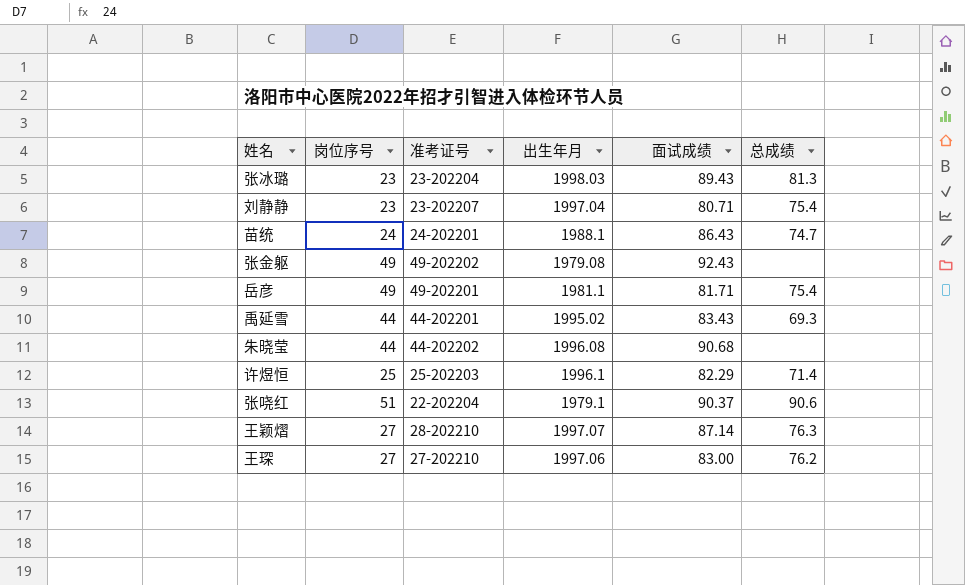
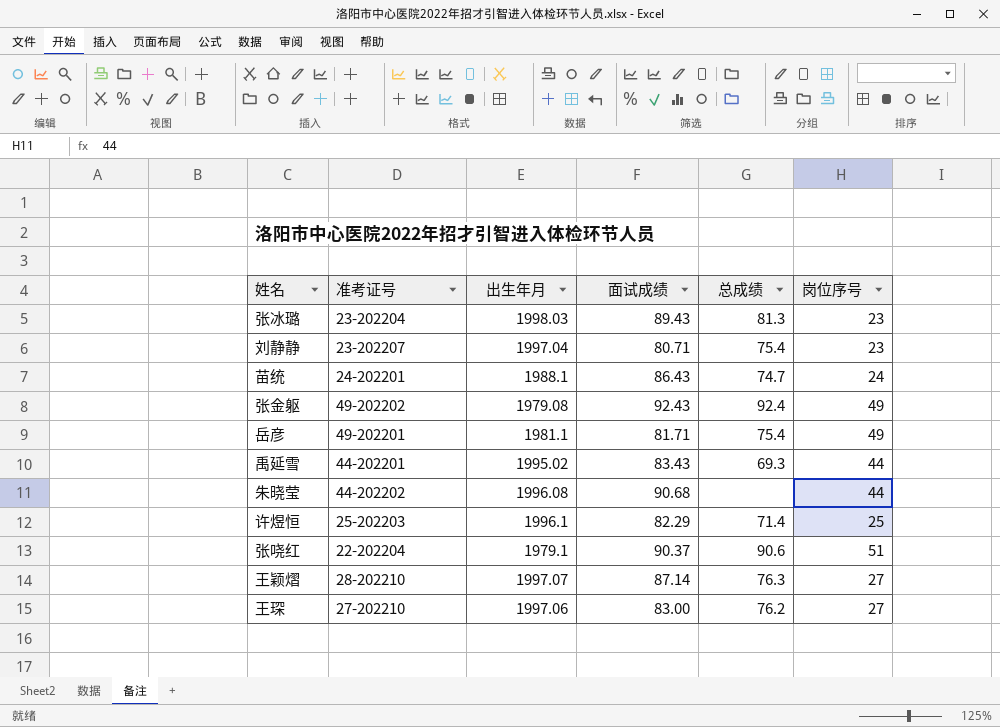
column 岗位序号 | position: 2 -> 6
张金躯 | 总成绩: none -> 92.4

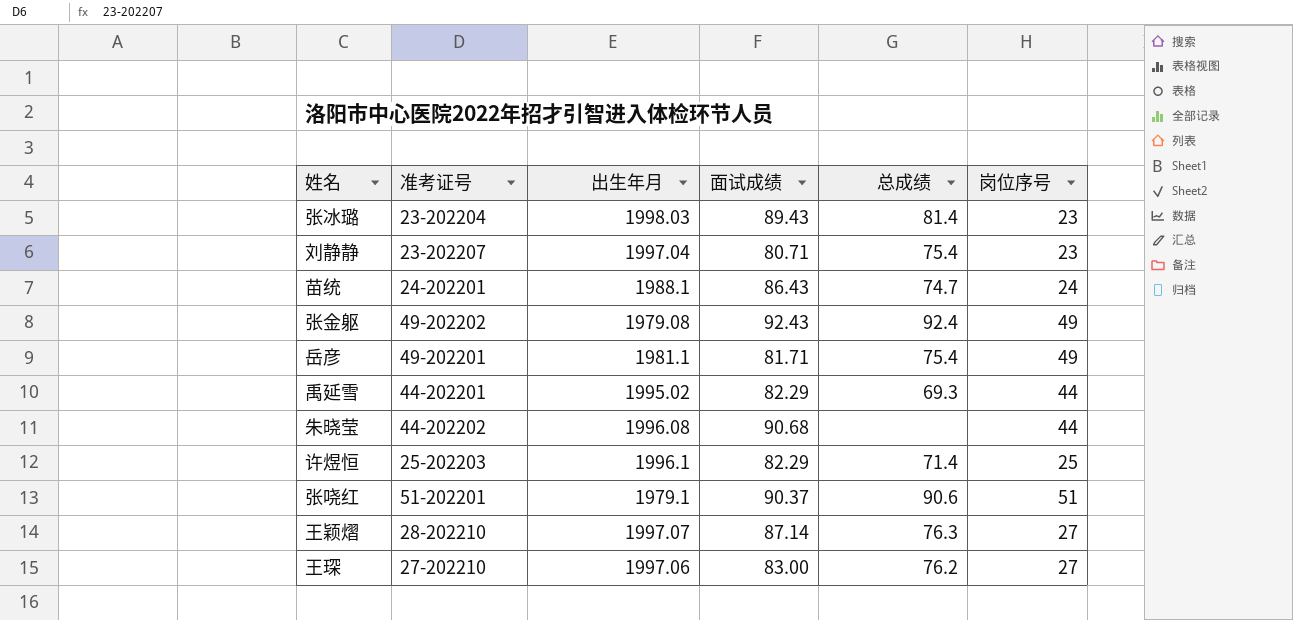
张冰璐 | 总成绩: 81.3 -> 81.4
禹延雪 | 面试成绩: 83.43 -> 82.29
张哓红 | 准考证号: 22-202204 -> 51-202201

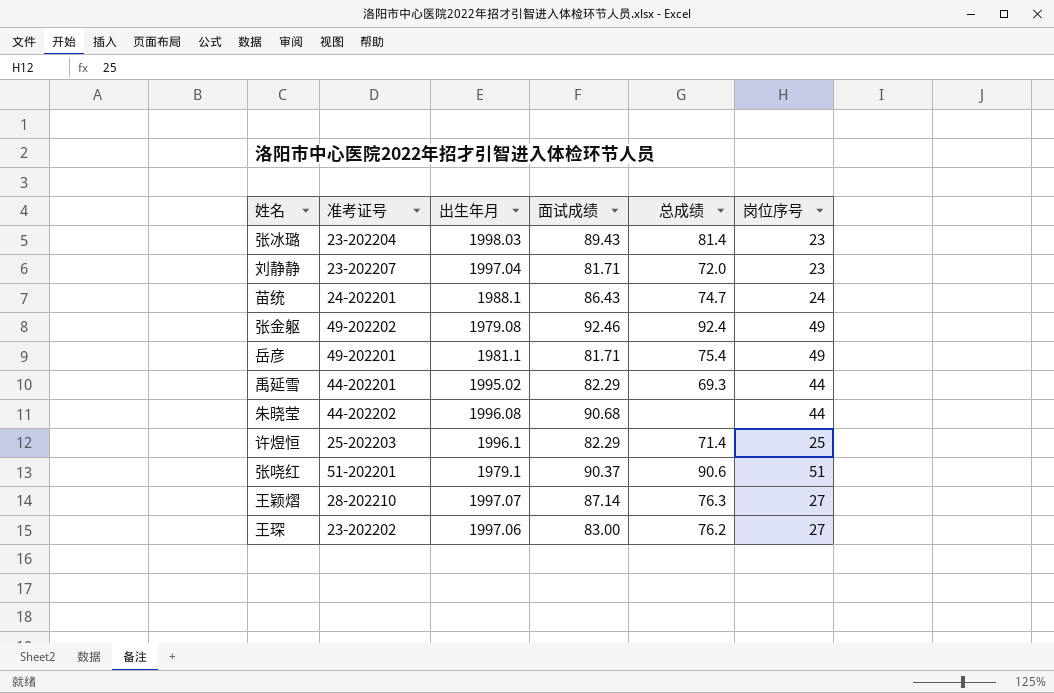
刘静静 | 面试成绩: 80.71 -> 81.71
刘静静 | 总成绩: 75.4 -> 72.0
张金躯 | 面试成绩: 92.43 -> 92.46
王琛 | 准考证号: 27-202210 -> 23-202202

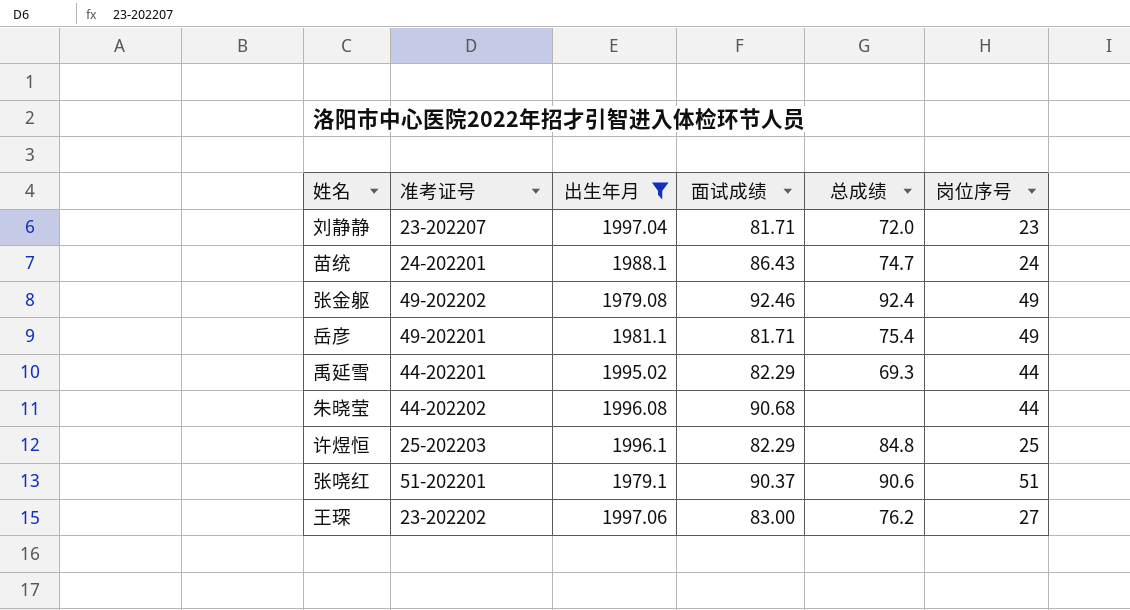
filter: none -> 出生年月 <= 1997.06
许煜恒 | 总成绩: 71.4 -> 84.8

